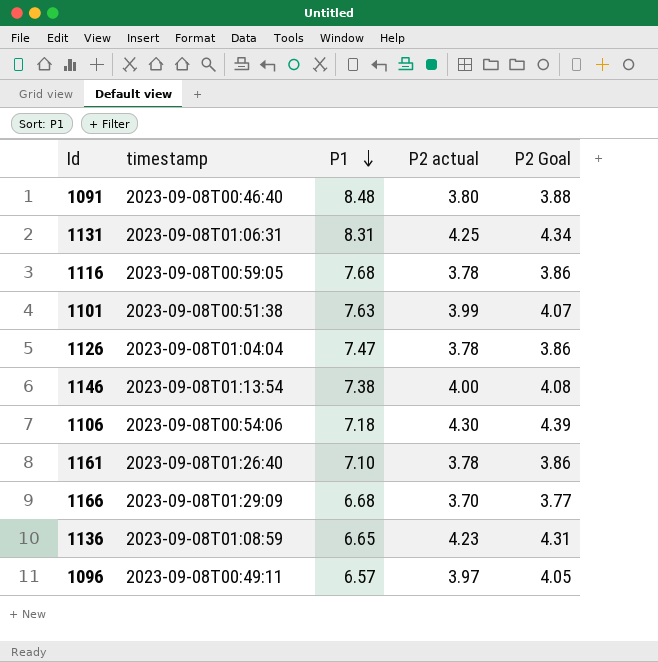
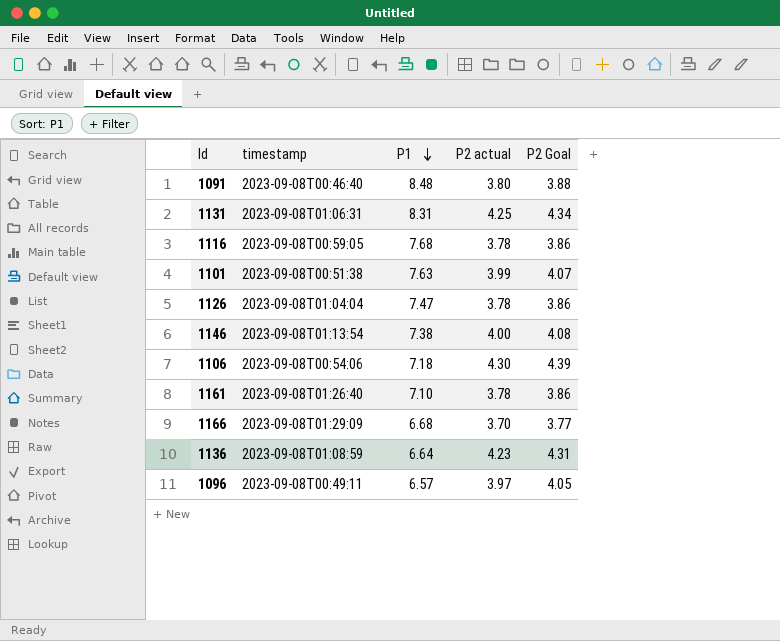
1136 | P1: 6.65 -> 6.64

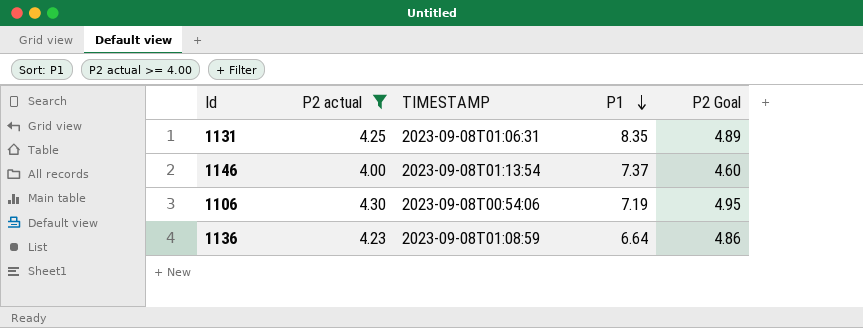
filter: none -> P2 actual >= 4.00
column P2 actual | position: 4 -> 2
column name: timestamp -> TIMESTAMP
column P2 Goal | formula: [P2 actual] * 1.02 -> [P2 actual] * 1.15
1131 | P1: 8.31 -> 8.35
1146 | P1: 7.38 -> 7.37
1106 | P1: 7.18 -> 7.19

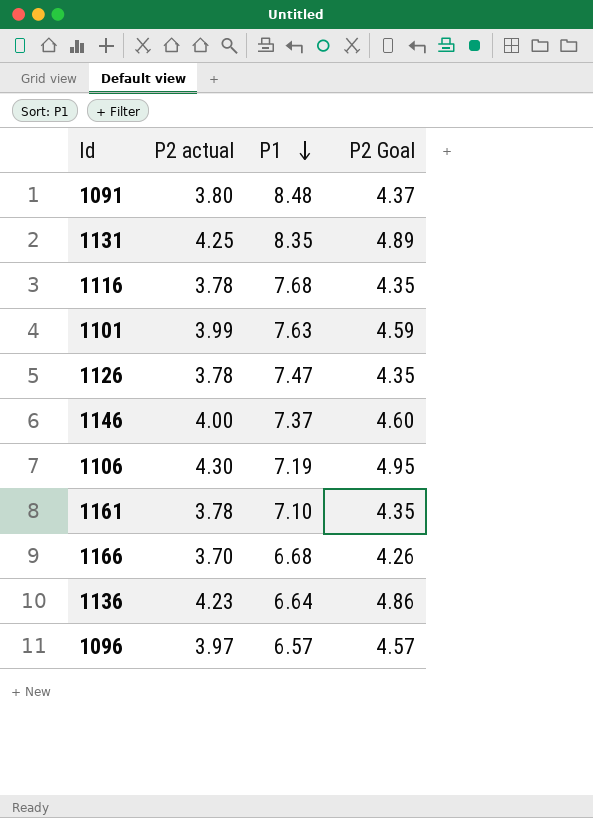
filter: P2 actual >= 4.00 -> none
column TIMESTAMP | position: 3 -> none

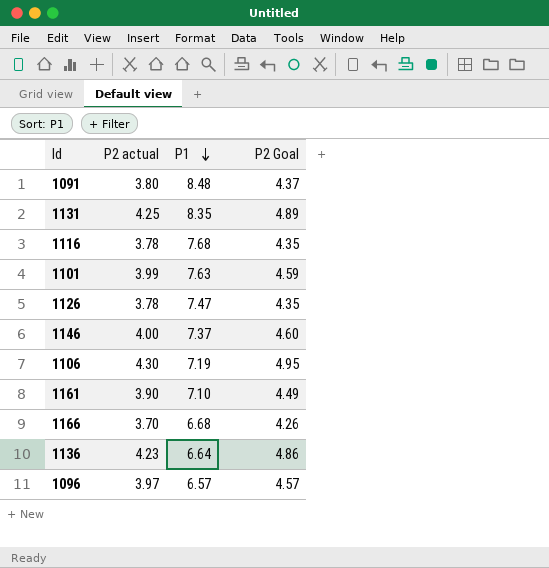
1161 | P2 actual: 3.78 -> 3.90
1161 | P2 Goal: 4.35 -> 4.49

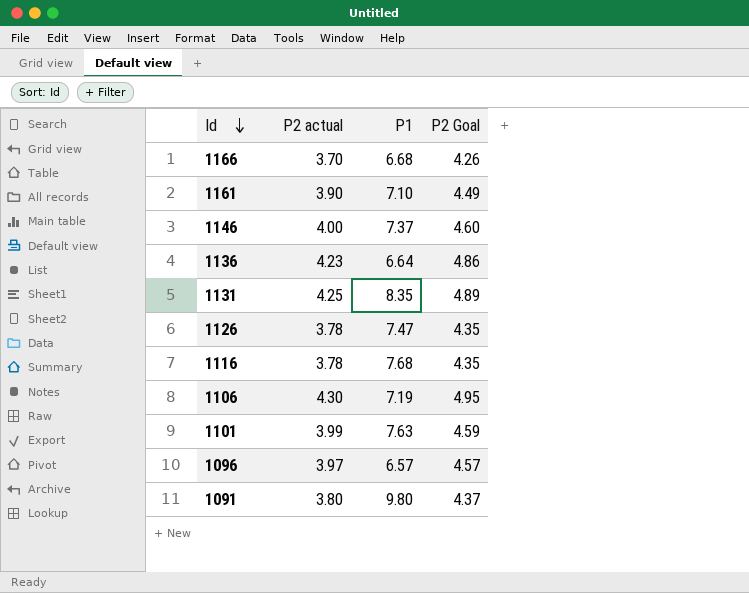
row order: P1 descending -> Id descending
1091 | P1: 8.48 -> 9.80

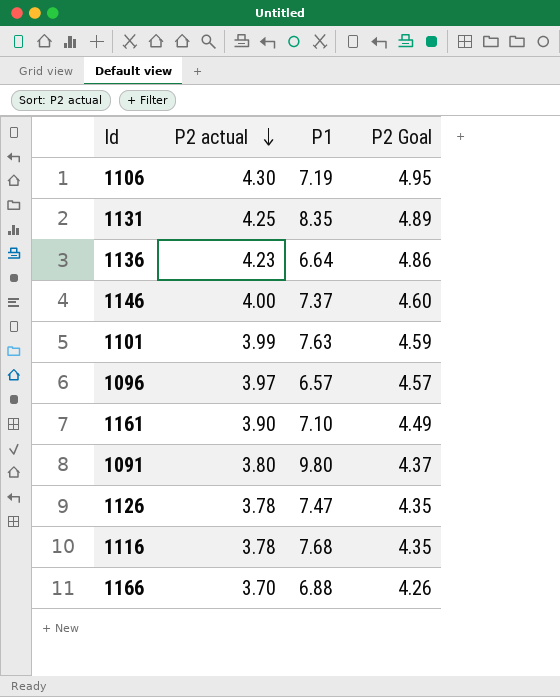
row order: Id descending -> P2 actual descending
1166 | P1: 6.68 -> 6.88

